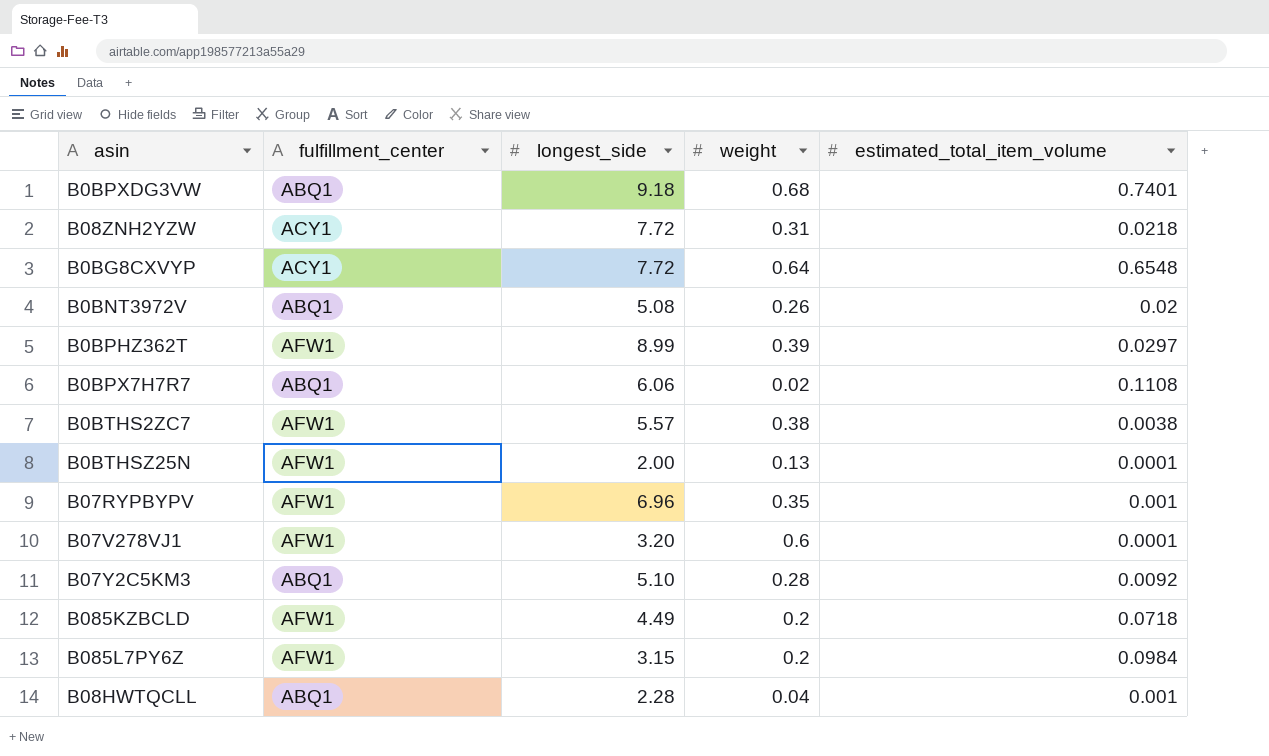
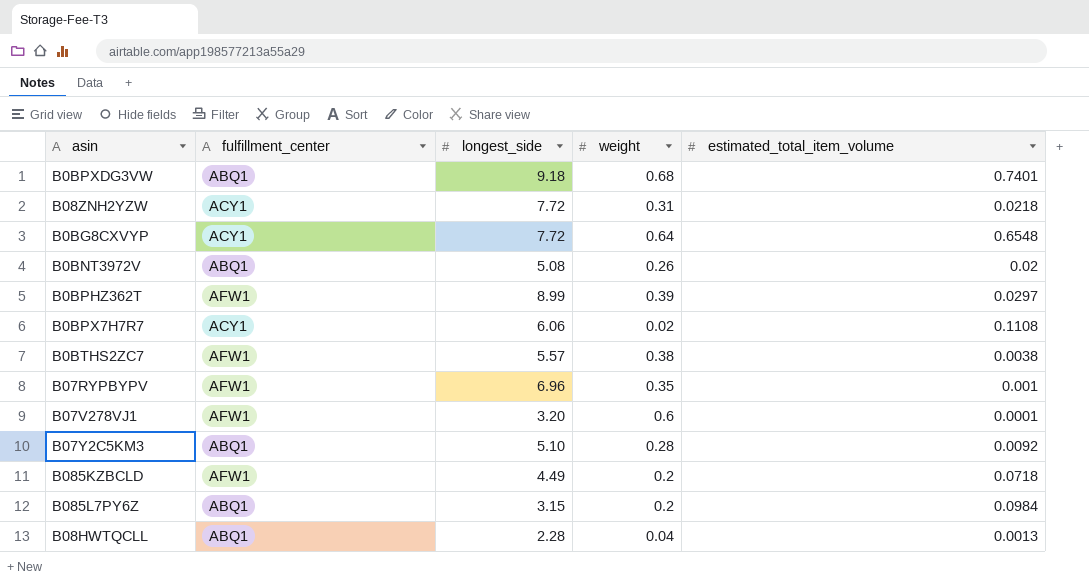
row B0BTHSZ25N: AFW1 | 2.00 | 0.13 | 0.0001 -> none
B0BPX7H7R7 | fulfillment_center: ABQ1 -> ACY1
B085L7PY6Z | fulfillment_center: AFW1 -> ABQ1
B08HWTQCLL | estimated_total_item_volume: 0.001 -> 0.0013

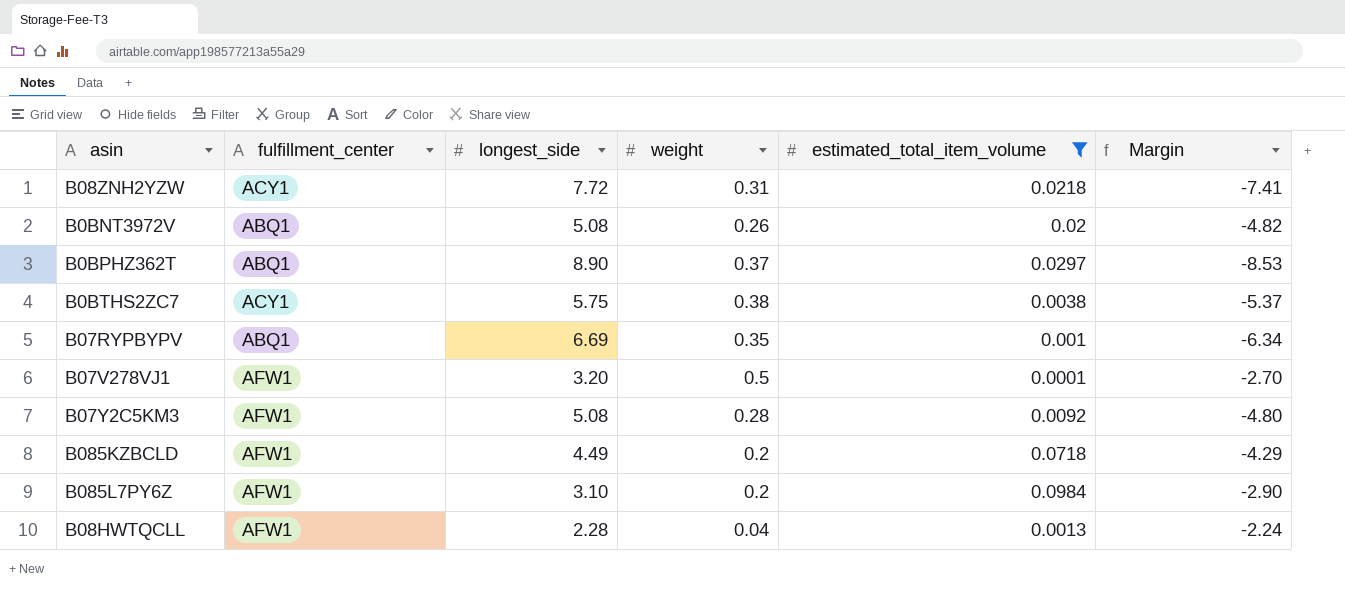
filter: none -> estimated_total_item_volume <= 0.0984
column Margin | formula: none -> [weight] - [longest_side]
B0BPHZ362T | fulfillment_center: AFW1 -> ABQ1
B0BPHZ362T | longest_side: 8.99 -> 8.90
B0BPHZ362T | weight: 0.39 -> 0.37
B0BTHS2ZC7 | fulfillment_center: AFW1 -> ACY1
B0BTHS2ZC7 | longest_side: 5.57 -> 5.75
B07RYPBYPV | fulfillment_center: AFW1 -> ABQ1
B07RYPBYPV | longest_side: 6.96 -> 6.69
B07V278VJ1 | weight: 0.6 -> 0.5
B07Y2C5KM3 | fulfillment_center: ABQ1 -> AFW1
B07Y2C5KM3 | longest_side: 5.10 -> 5.08
B085L7PY6Z | fulfillment_center: ABQ1 -> AFW1
B085L7PY6Z | longest_side: 3.15 -> 3.10
B08HWTQCLL | fulfillment_center: ABQ1 -> AFW1

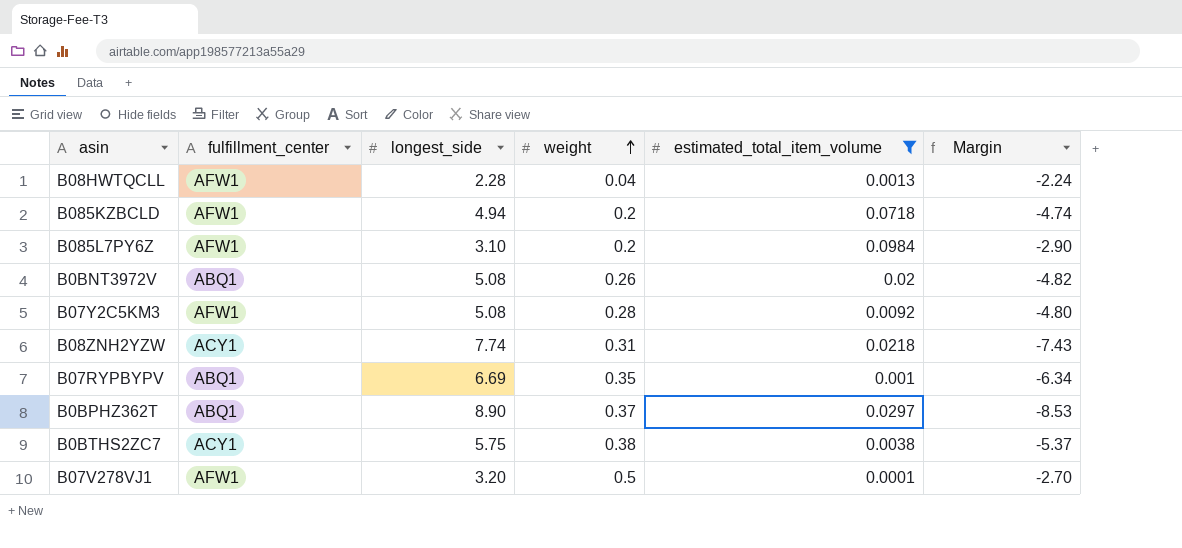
row order: none -> weight ascending
B085KZBCLD | longest_side: 4.49 -> 4.94
B085KZBCLD | Margin: -4.29 -> -4.74
B08ZNH2YZW | longest_side: 7.72 -> 7.74
B08ZNH2YZW | Margin: -7.41 -> -7.43

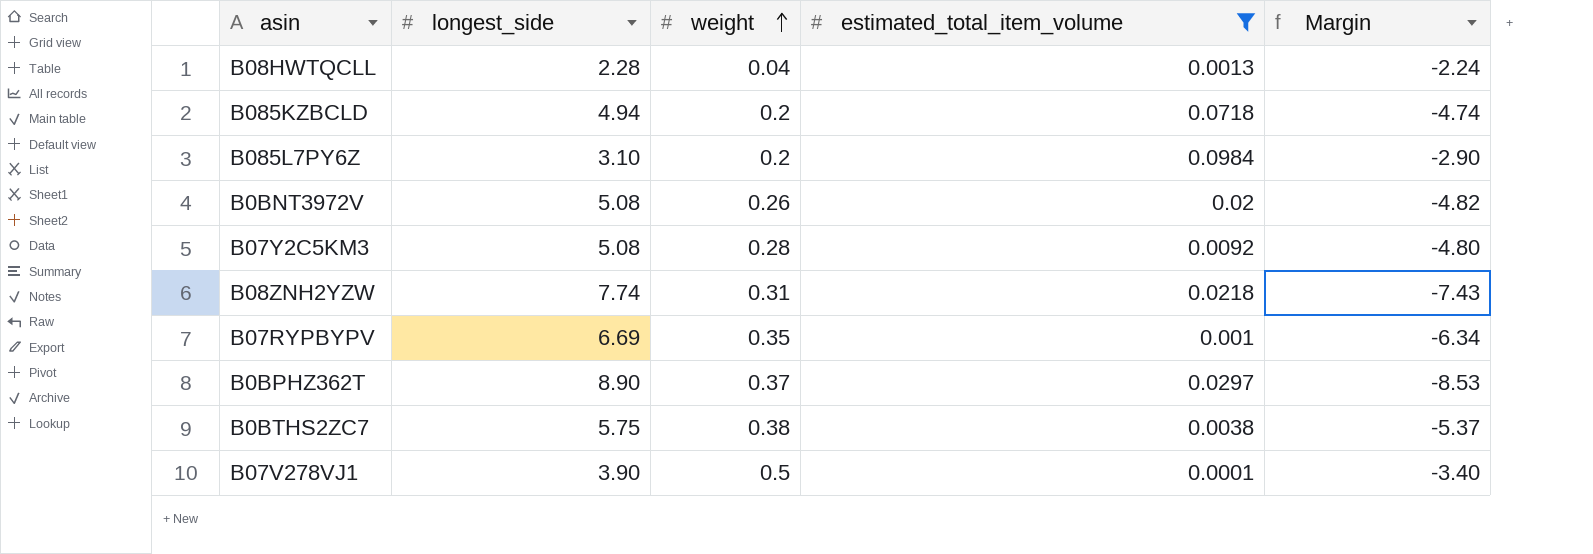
column fulfillment_center | position: 2 -> none
B07V278VJ1 | longest_side: 3.20 -> 3.90
B07V278VJ1 | Margin: -2.70 -> -3.40

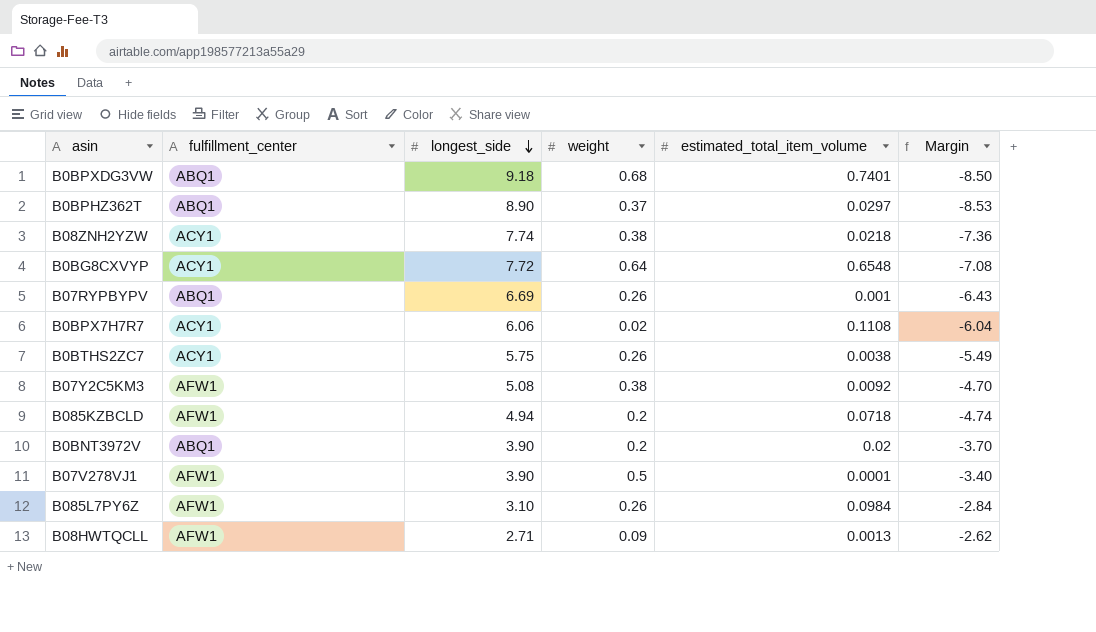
filter: estimated_total_item_volume <= 0.0984 -> none
row order: weight ascending -> longest_side descending
column fulfillment_center | position: none -> 2
B08ZNH2YZW | weight: 0.31 -> 0.38
B08ZNH2YZW | Margin: -7.43 -> -7.36
B07RYPBYPV | weight: 0.35 -> 0.26
B07RYPBYPV | Margin: -6.34 -> -6.43
B0BTHS2ZC7 | weight: 0.38 -> 0.26
B0BTHS2ZC7 | Margin: -5.37 -> -5.49
B07Y2C5KM3 | weight: 0.28 -> 0.38
B07Y2C5KM3 | Margin: -4.80 -> -4.70
B0BNT3972V | longest_side: 5.08 -> 3.90
B0BNT3972V | weight: 0.26 -> 0.2
B0BNT3972V | Margin: -4.82 -> -3.70
B085L7PY6Z | weight: 0.2 -> 0.26
B085L7PY6Z | Margin: -2.90 -> -2.84
B08HWTQCLL | longest_side: 2.28 -> 2.71
B08HWTQCLL | weight: 0.04 -> 0.09
B08HWTQCLL | Margin: -2.24 -> -2.62

